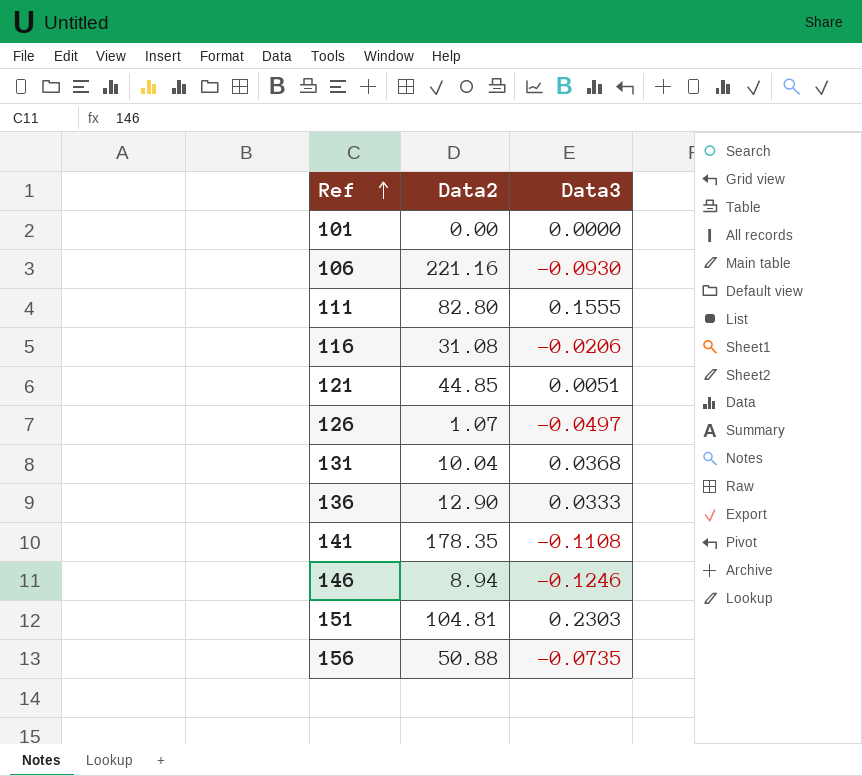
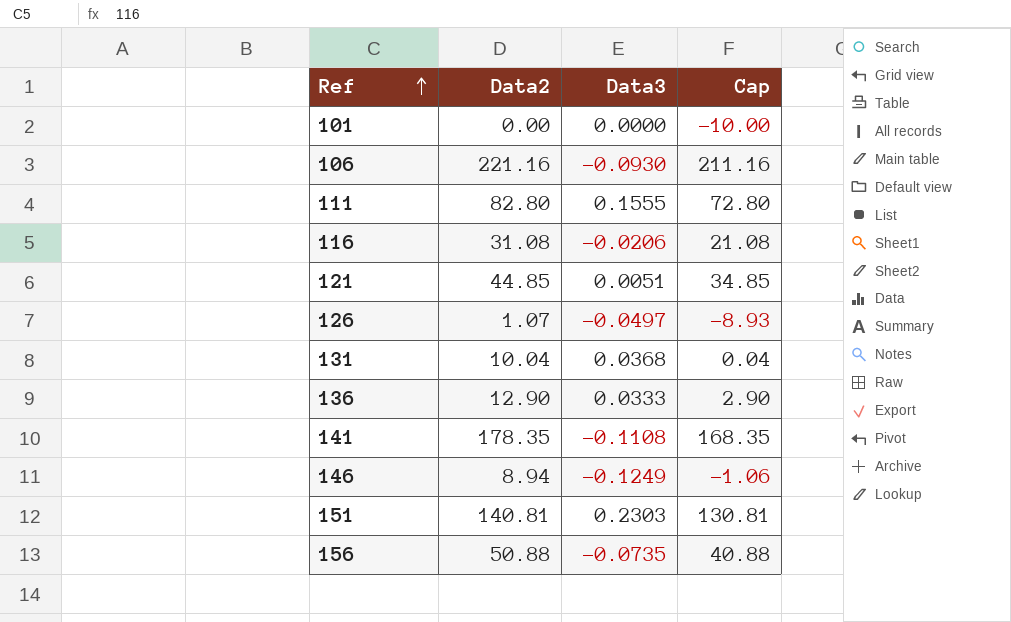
column Cap | formula: none -> [Data2] - 10
146 | Data3: -0.1246 -> -0.1249
151 | Data2: 104.81 -> 140.81

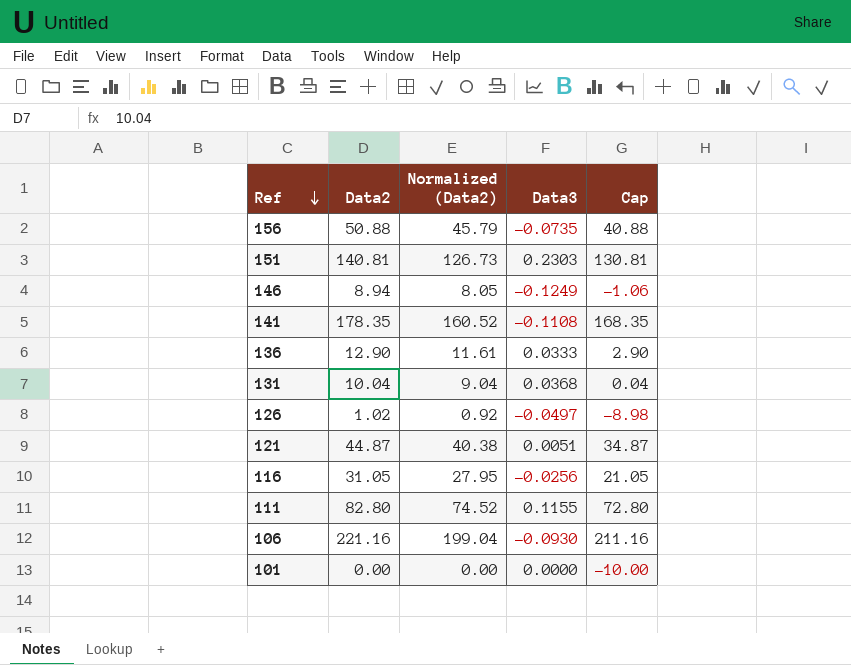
row order: Ref ascending -> Ref descending
column Normalized (Data2) | formula: none -> [Data2] * 0.9
126 | Data2: 1.07 -> 1.02
126 | Cap: -8.93 -> -8.98
121 | Data2: 44.85 -> 44.87
121 | Cap: 34.85 -> 34.87
116 | Data2: 31.08 -> 31.05
116 | Data3: -0.0206 -> -0.0256
116 | Cap: 21.08 -> 21.05
111 | Data3: 0.1555 -> 0.1155

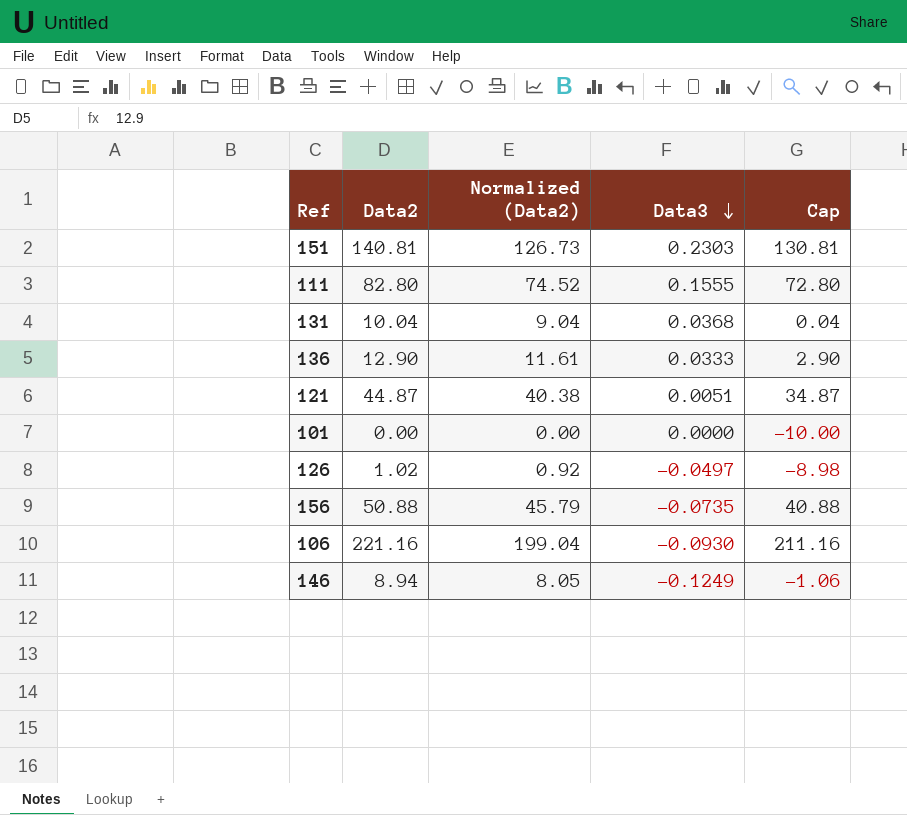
row order: Ref descending -> Data3 descending
row 141: 178.35 | 160.52 | -0.1108 | 168.35 -> none
row 116: 31.05 | 27.95 | -0.0256 | 21.05 -> none
111 | Data3: 0.1155 -> 0.1555

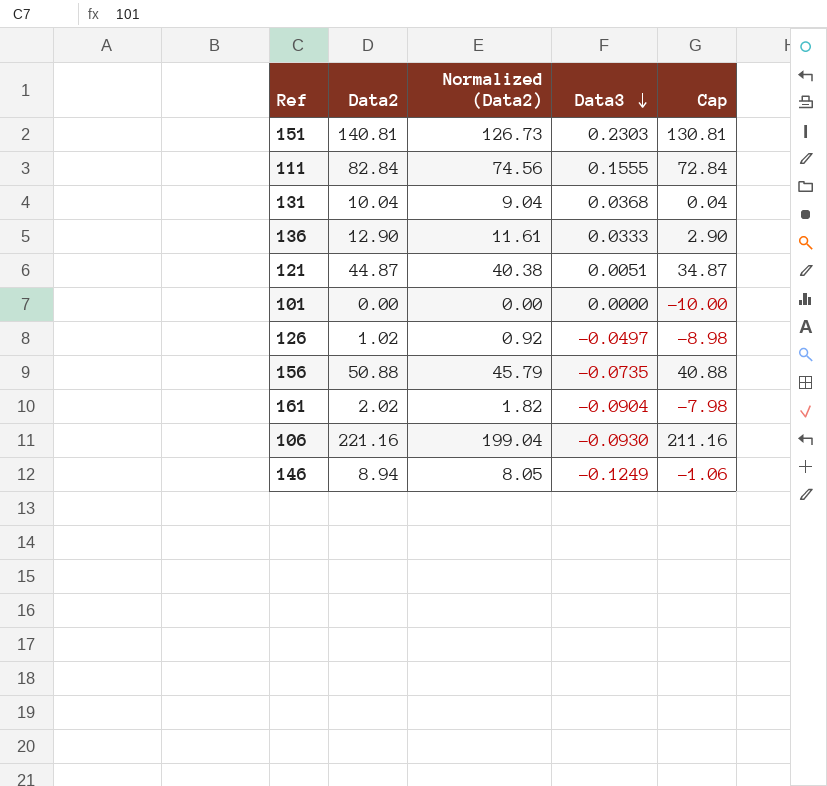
111 | Data2: 82.80 -> 82.84
111 | Normalized (Data2): 74.52 -> 74.56
111 | Cap: 72.80 -> 72.84
row 161: none -> 2.02 | 1.82 | -0.0904 | -7.98

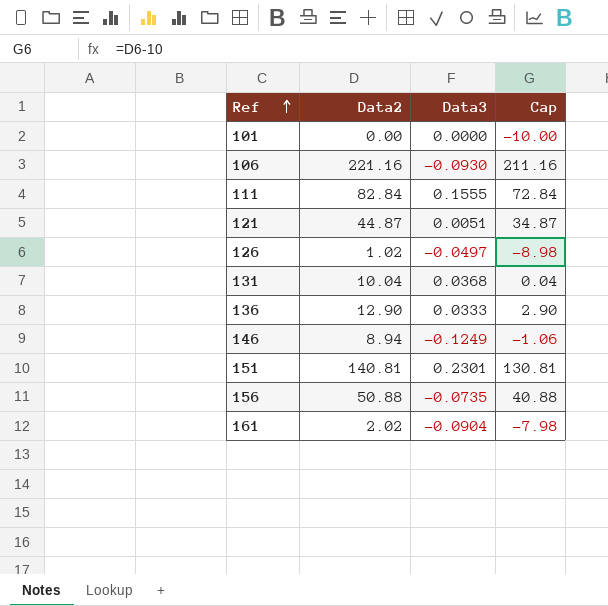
row order: Data3 descending -> Ref ascending
column Normalized (Data2) | formula: [Data2] * 0.9 -> none
151 | Data3: 0.2303 -> 0.2301

